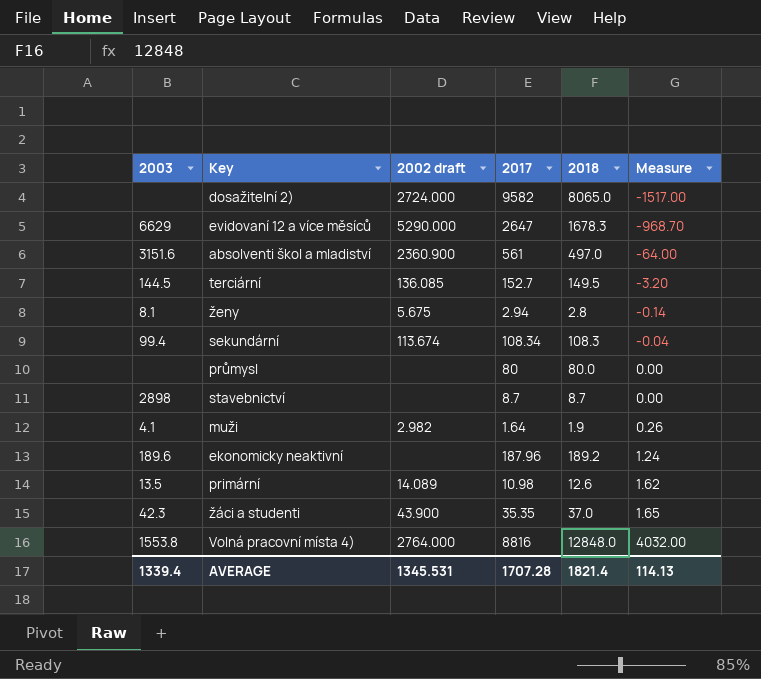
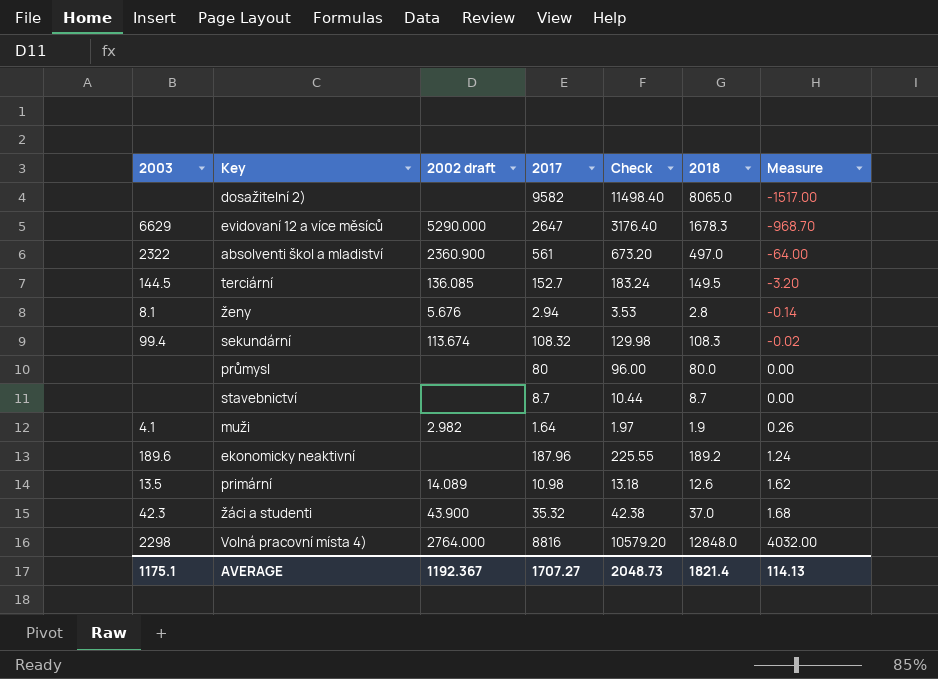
column Check | formula: none -> [2017] * 1.2
dosažitelní 2) | 2002 draft: 2724.000 -> none
absolventi škol a mladiství | 2003: 3151.6 -> 2322
ženy | 2002 draft: 5.675 -> 5.676
sekundární | 2017: 108.34 -> 108.32
sekundární | Measure: -0.04 -> -0.02
stavebnictví | 2003: 2898 -> none
žáci a studenti | 2017: 35.35 -> 35.32
žáci a studenti | Measure: 1.65 -> 1.68
Volná pracovní místa 4) | 2003: 1553.8 -> 2298
AVERAGE | 2003: 1339.4 -> 1175.1
AVERAGE | 2002 draft: 1345.531 -> 1192.367
AVERAGE | 2017: 1707.28 -> 1707.27

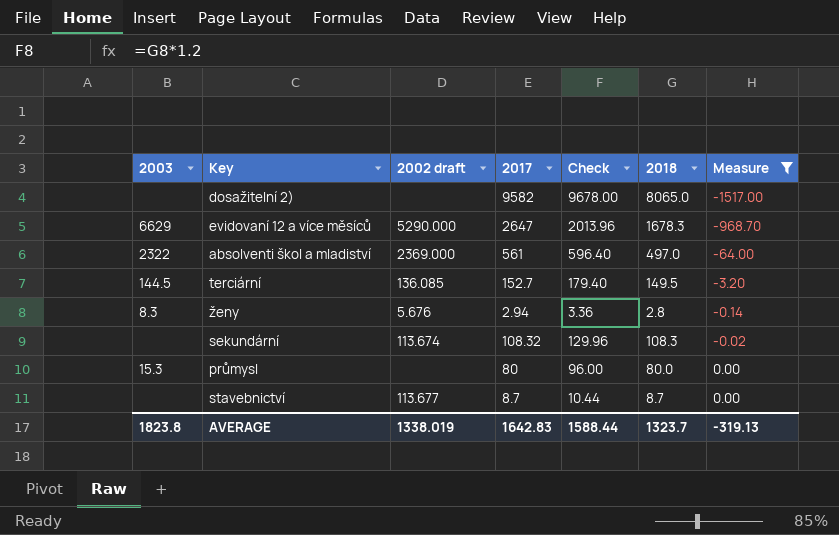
filter: none -> Measure <= 0.00
column Check | formula: [2017] * 1.2 -> [2018] * 1.2
absolventi škol a mladiství | 2002 draft: 2360.900 -> 2369.000
ženy | 2003: 8.1 -> 8.3
sekundární | 2003: 99.4 -> none
průmysl | 2003: none -> 15.3
stavebnictví | 2002 draft: none -> 113.677
AVERAGE | 2003: 1175.1 -> 1823.8
AVERAGE | 2002 draft: 1192.367 -> 1338.019
AVERAGE | 2017: 1707.27 -> 1642.83
AVERAGE | Check: 2048.73 -> 1588.44
AVERAGE | 2018: 1821.4 -> 1323.7
AVERAGE | Measure: 114.13 -> -319.13

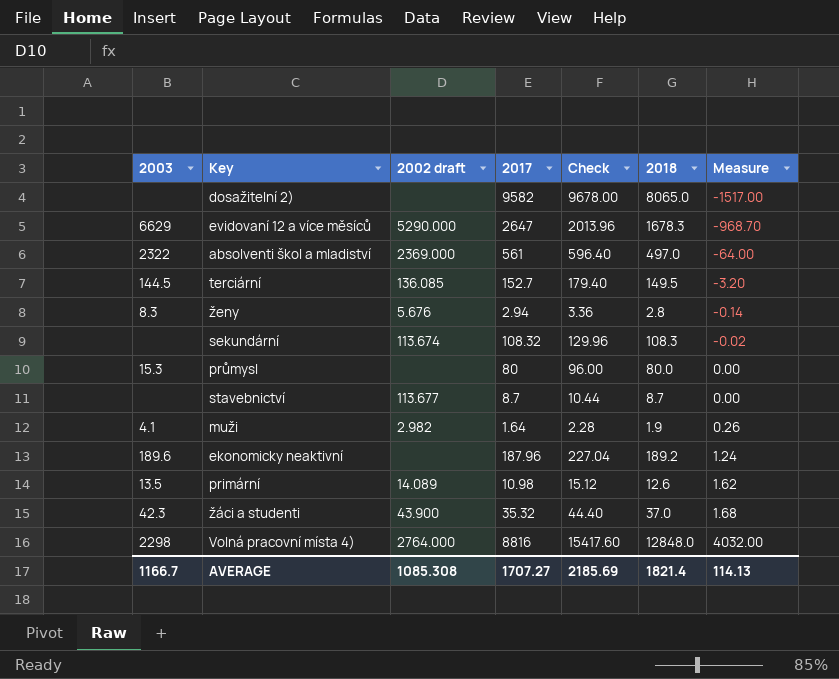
filter: Measure <= 0.00 -> none
AVERAGE | 2003: 1823.8 -> 1166.7
AVERAGE | 2002 draft: 1338.019 -> 1085.308
AVERAGE | 2017: 1642.83 -> 1707.27
AVERAGE | Check: 1588.44 -> 2185.69
AVERAGE | 2018: 1323.7 -> 1821.4
AVERAGE | Measure: -319.13 -> 114.13

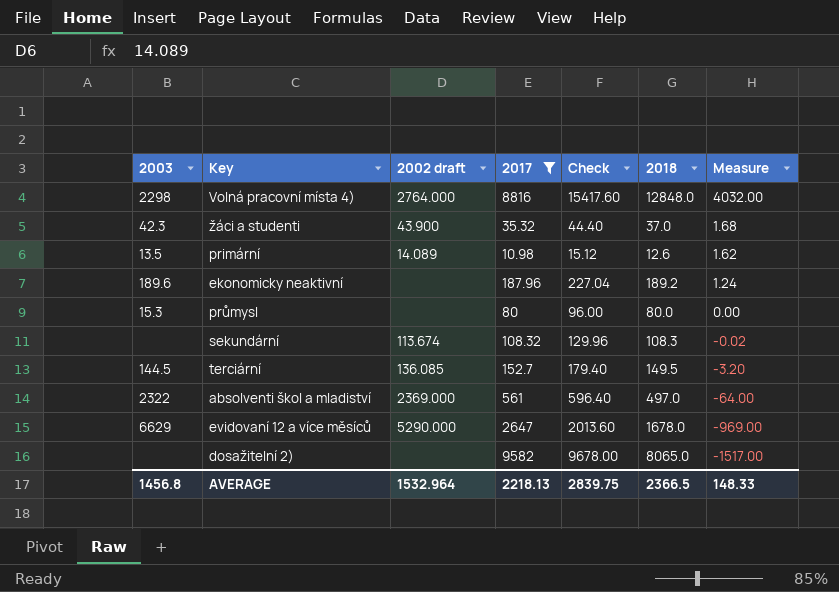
filter: none -> 2017 >= 10.98
row order: Measure ascending -> Measure descending
evidovaní 12 a více měsíců | Check: 2013.96 -> 2013.60
evidovaní 12 a více měsíců | 2018: 1678.3 -> 1678.0
evidovaní 12 a více měsíců | Measure: -968.70 -> -969.00
AVERAGE | 2003: 1166.7 -> 1456.8
AVERAGE | 2002 draft: 1085.308 -> 1532.964
AVERAGE | 2017: 1707.27 -> 2218.13
AVERAGE | Check: 2185.69 -> 2839.75
AVERAGE | 2018: 1821.4 -> 2366.5
AVERAGE | Measure: 114.13 -> 148.33

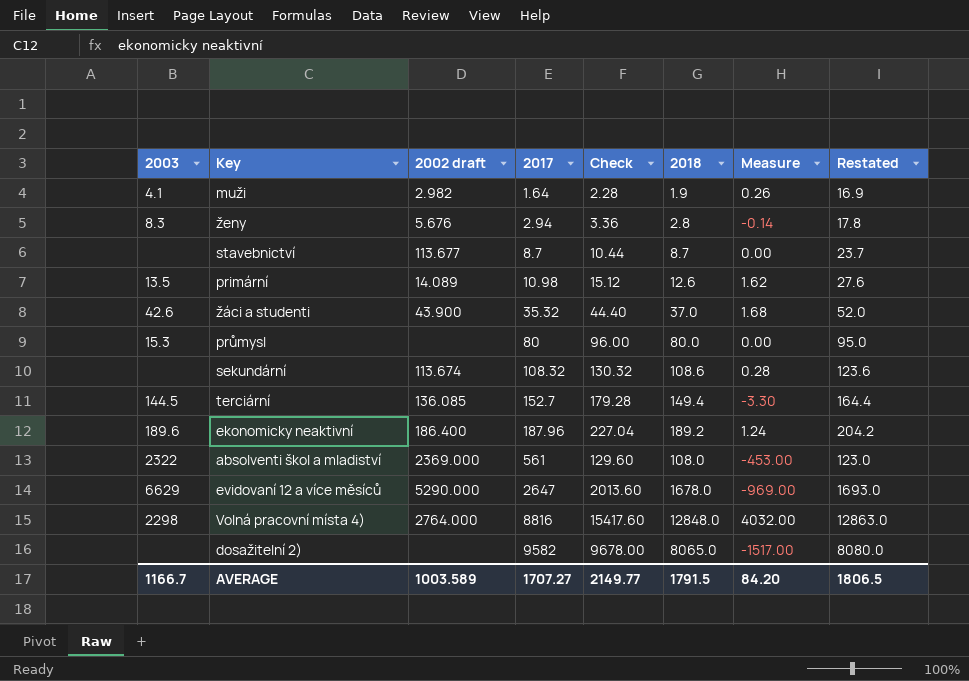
filter: 2017 >= 10.98 -> none
row order: Measure descending -> 2017 ascending
column Restated | formula: none -> [2018] + 15
žáci a studenti | 2003: 42.3 -> 42.6
sekundární | Check: 129.96 -> 130.32
sekundární | 2018: 108.3 -> 108.6
sekundární | Measure: -0.02 -> 0.28
terciární | Check: 179.40 -> 179.28
terciární | 2018: 149.5 -> 149.4
terciární | Measure: -3.20 -> -3.30
ekonomicky neaktivní | 2002 draft: none -> 186.400
absolventi škol a mladiství | Check: 596.40 -> 129.60
absolventi škol a mladiství | 2018: 497.0 -> 108.0
absolventi škol a mladiství | Measure: -64.00 -> -453.00
AVERAGE | 2003: 1456.8 -> 1166.7
AVERAGE | 2002 draft: 1532.964 -> 1003.589
AVERAGE | 2017: 2218.13 -> 1707.27
AVERAGE | Check: 2839.75 -> 2149.77
AVERAGE | 2018: 2366.5 -> 1791.5
AVERAGE | Measure: 148.33 -> 84.20

